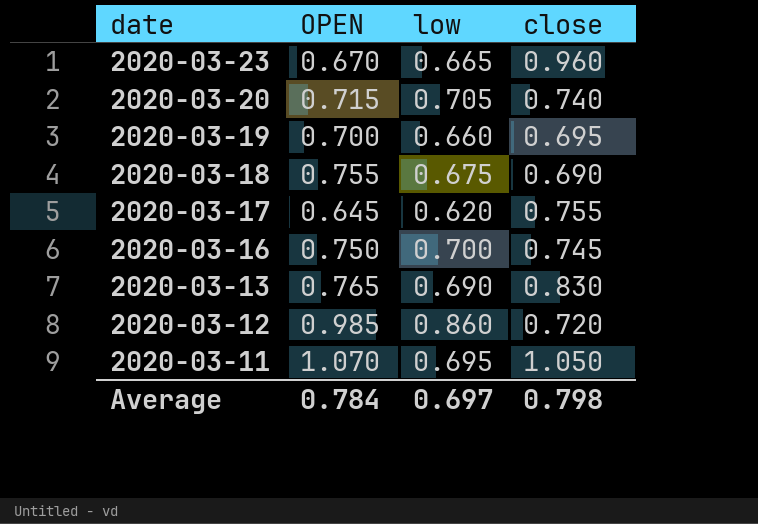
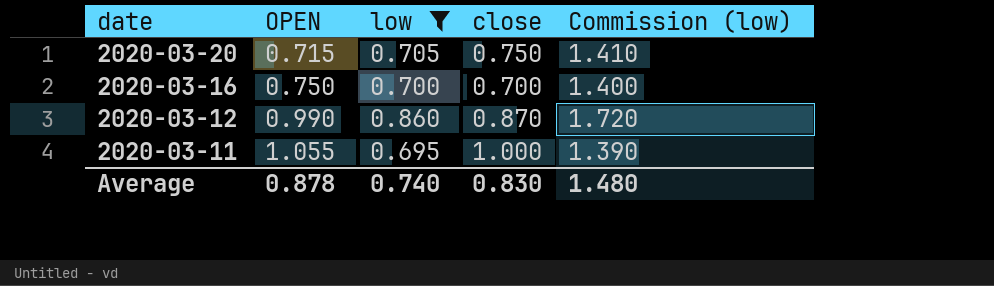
filter: none -> low >= 0.695
column Commission (low) | formula: none -> [low] * 2
2020-03-20 | close: 0.740 -> 0.750
2020-03-16 | close: 0.745 -> 0.700
2020-03-12 | OPEN: 0.985 -> 0.990
2020-03-12 | close: 0.720 -> 0.870
2020-03-11 | OPEN: 1.070 -> 1.055
2020-03-11 | close: 1.050 -> 1.000
Average | OPEN: 0.784 -> 0.878
Average | low: 0.697 -> 0.740
Average | close: 0.798 -> 0.830

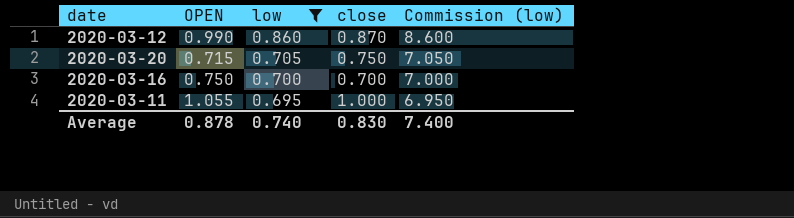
row order: date descending -> low descending
column Commission (low) | formula: [low] * 2 -> [low] * 10
Average | Commission (low): 1.480 -> 7.400

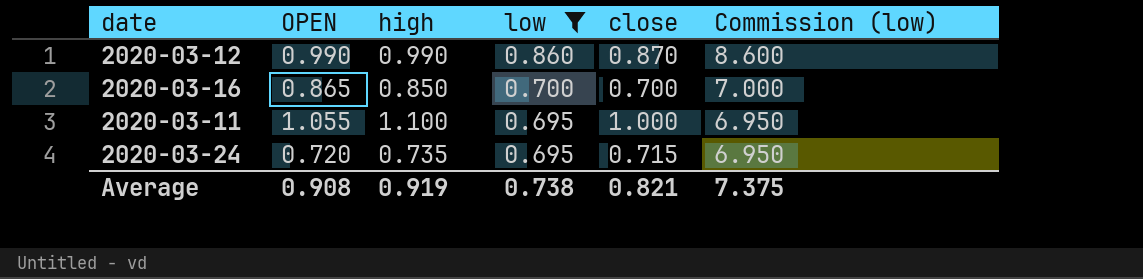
column high | position: none -> 3
row 2020-03-20: 0.715 | 0.705 | 0.750 | 7.050 -> none
2020-03-16 | OPEN: 0.750 -> 0.865
row 2020-03-24: none -> 0.720 | 0.735 | 0.695 | 0.715 | 6.950
Average | OPEN: 0.878 -> 0.908
Average | low: 0.740 -> 0.738
Average | close: 0.830 -> 0.821
Average | Commission (low): 7.400 -> 7.375

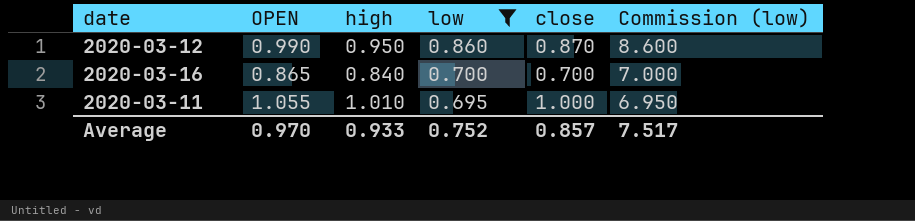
row 2020-03-24: 0.720 | 0.735 | 0.695 | 0.715 | 6.950 -> none
2020-03-12 | high: 0.990 -> 0.950
2020-03-16 | high: 0.850 -> 0.840
2020-03-11 | high: 1.100 -> 1.010
Average | OPEN: 0.908 -> 0.970
Average | high: 0.919 -> 0.933
Average | low: 0.738 -> 0.752
Average | close: 0.821 -> 0.857
Average | Commission (low): 7.375 -> 7.517

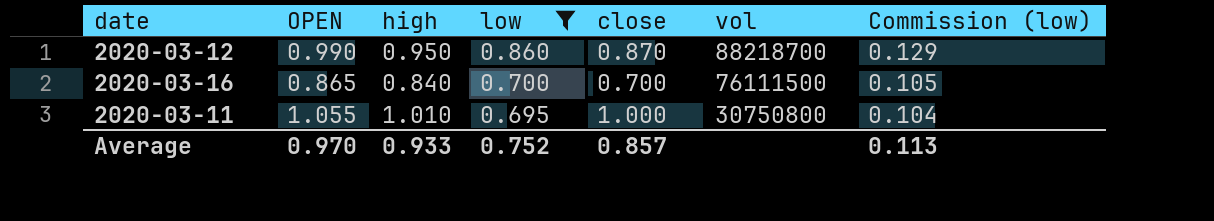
column vol | position: none -> 6
column Commission (low) | formula: [low] * 10 -> [low] * 0.15
Average | Commission (low): 7.517 -> 0.113

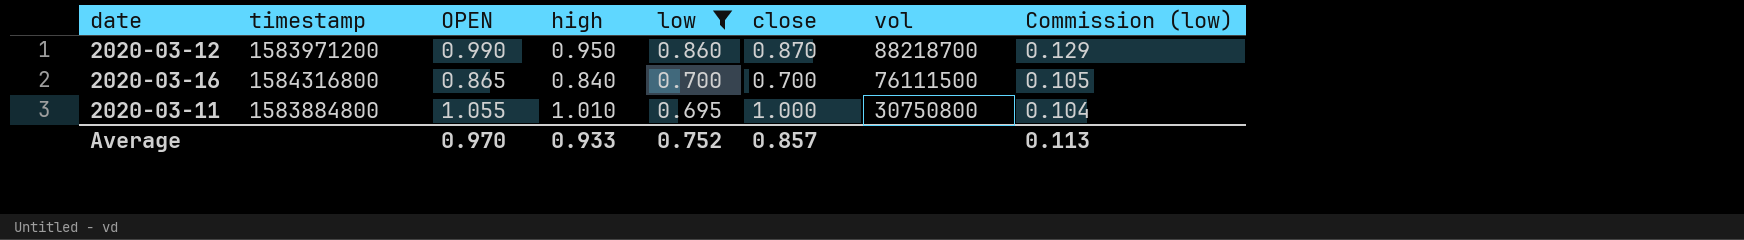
column timestamp | position: none -> 2

